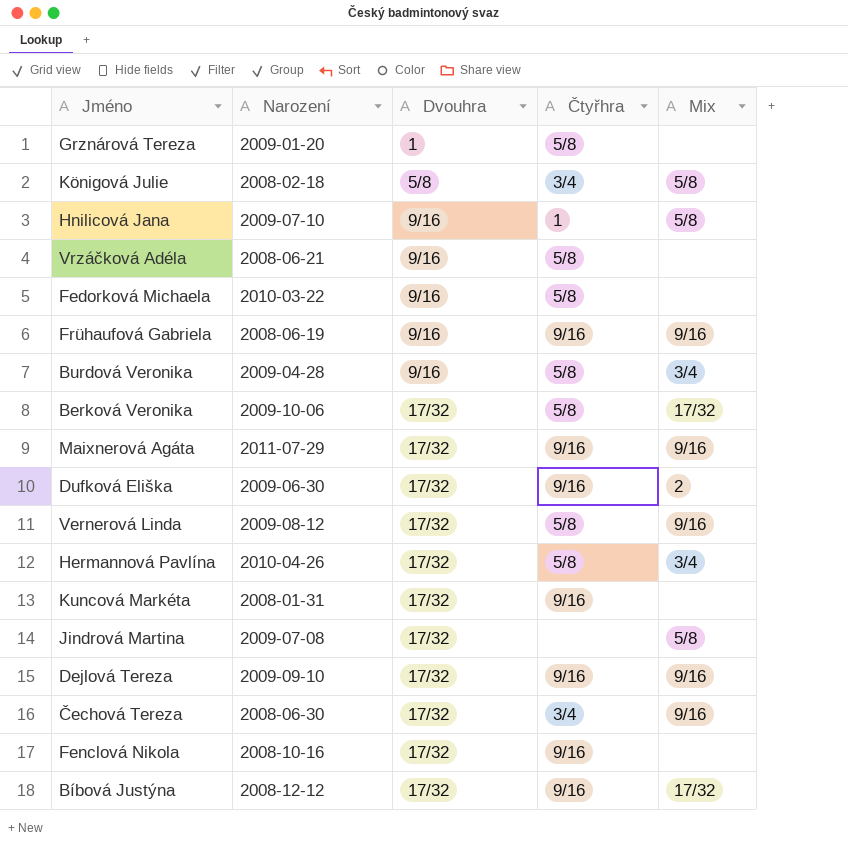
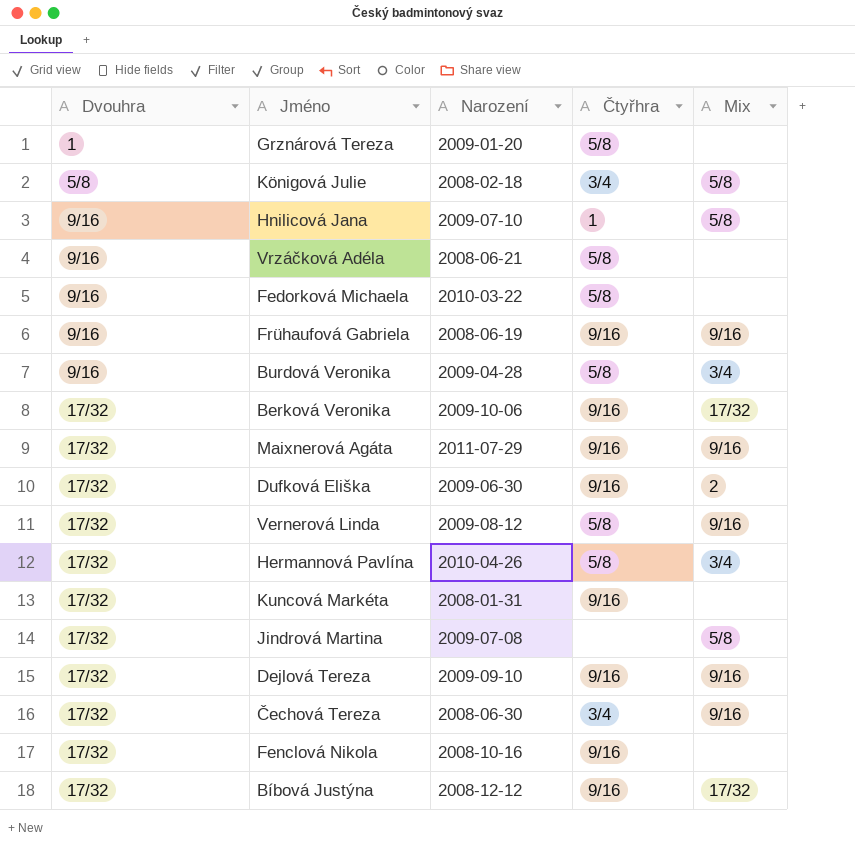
column Dvouhra | position: 3 -> 1
Berková Veronika | Čtyřhra: 5/8 -> 9/16

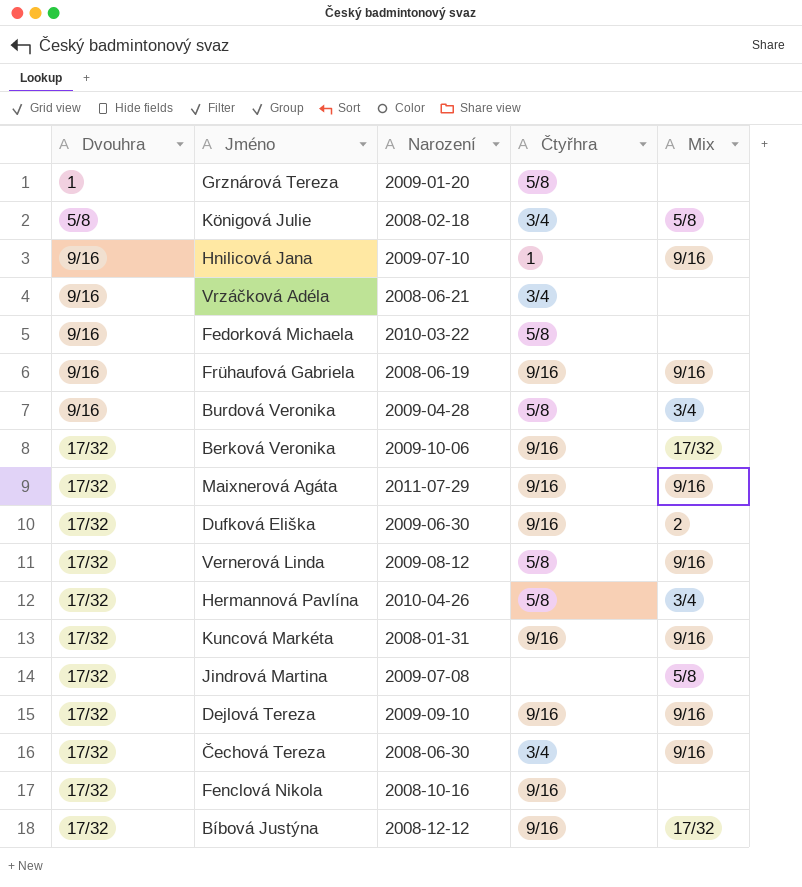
Hnilicová Jana | Mix: 5/8 -> 9/16
Vrzáčková Adéla | Čtyřhra: 5/8 -> 3/4
Kuncová Markéta | Mix: none -> 9/16

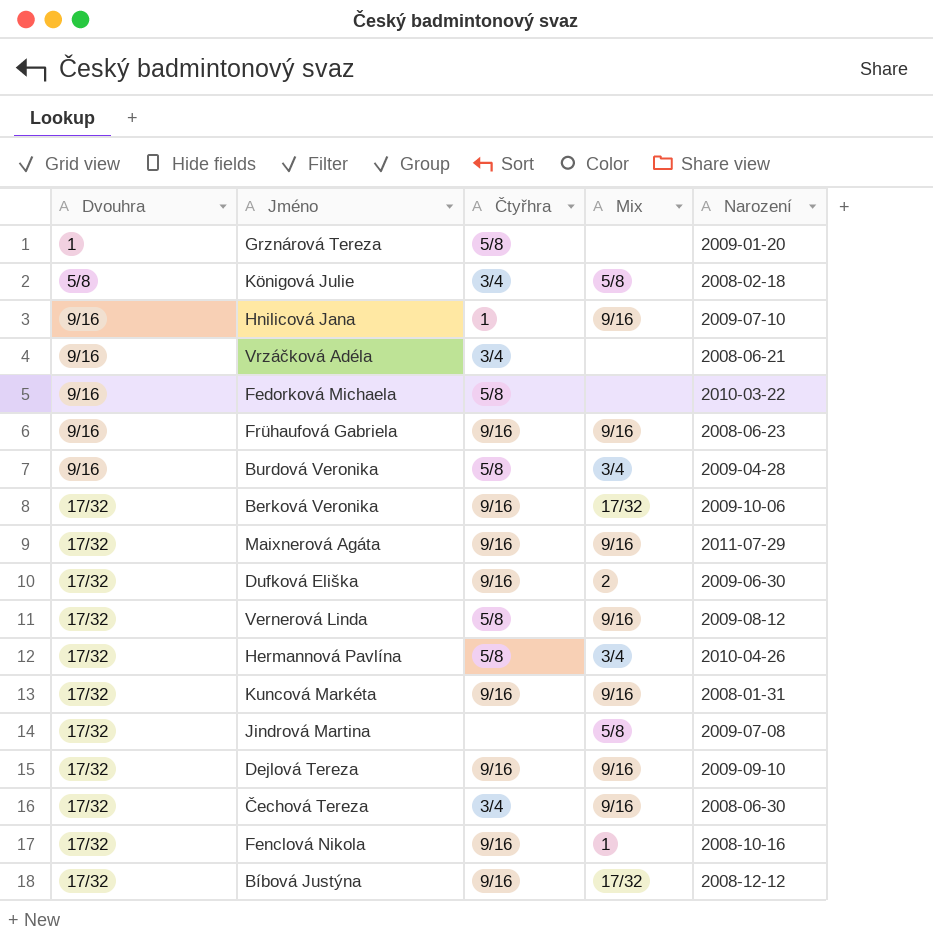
column Narození | position: 3 -> 5
Frühaufová Gabriela | Narození: 2008-06-19 -> 2008-06-23
Fenclová Nikola | Mix: none -> 1

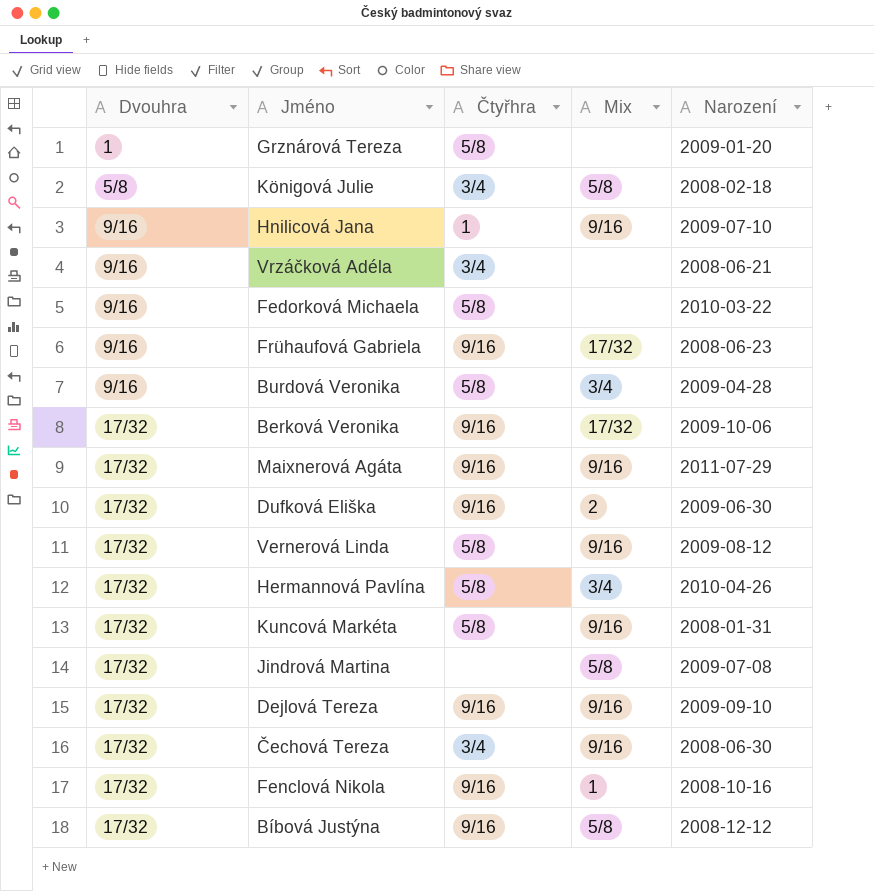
Frühaufová Gabriela | Mix: 9/16 -> 17/32
Kuncová Markéta | Čtyřhra: 9/16 -> 5/8
Bíbová Justýna | Mix: 17/32 -> 5/8

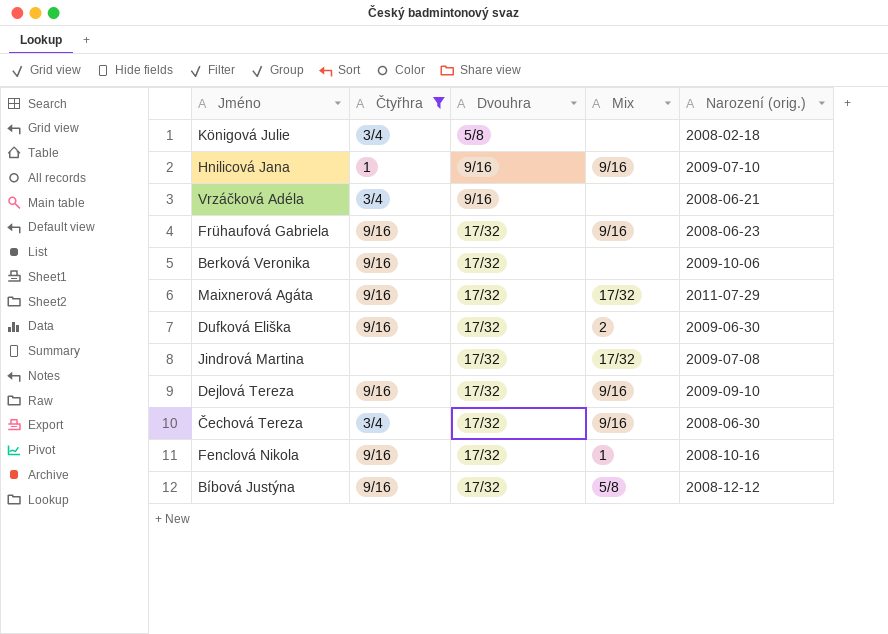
filter: none -> Čtyřhra != 5/8
column Dvouhra | position: 1 -> 3
column name: Narození -> Narození (orig.)
Königová Julie | Mix: 5/8 -> none
Frühaufová Gabriela | Dvouhra: 9/16 -> 17/32
Frühaufová Gabriela | Mix: 17/32 -> 9/16
Berková Veronika | Mix: 17/32 -> none
Maixnerová Agáta | Mix: 9/16 -> 17/32
Jindrová Martina | Mix: 5/8 -> 17/32

